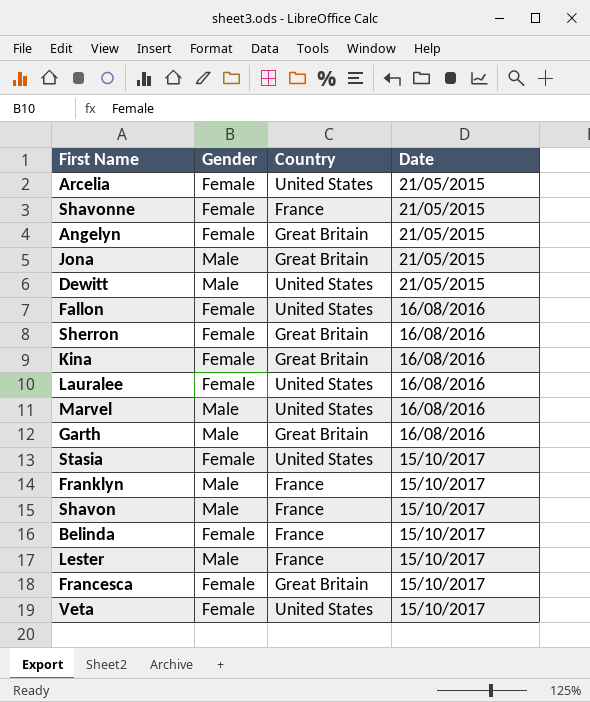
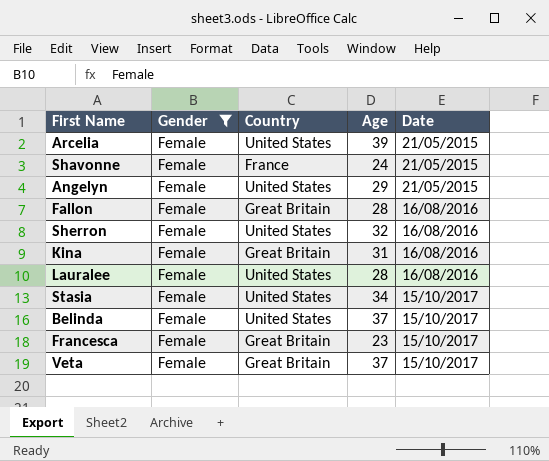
filter: none -> Gender = Female
column Age | position: none -> 4
Angelyn | Country: Great Britain -> United States
Fallon | Country: United States -> Great Britain
Sherron | Country: Great Britain -> United States
Belinda | Country: France -> United States
Veta | Country: United States -> Great Britain

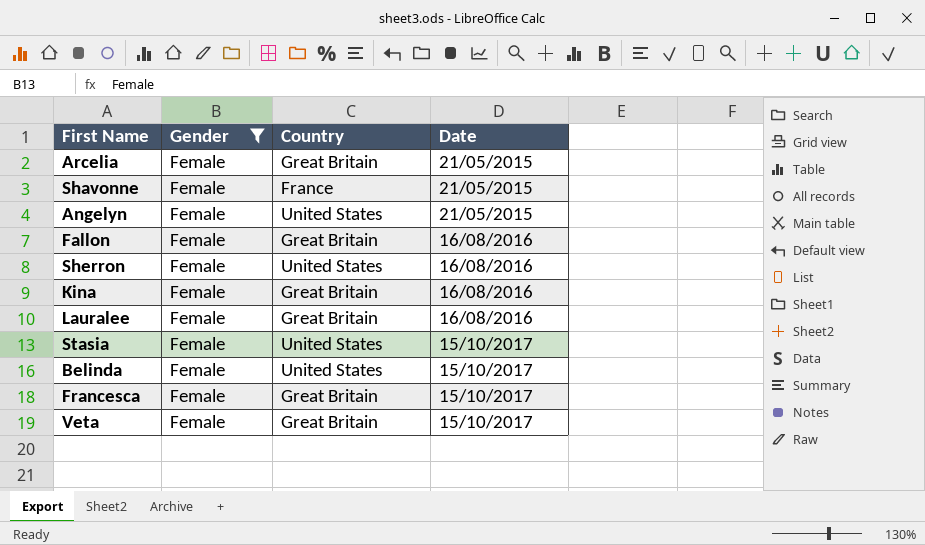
column Age | position: 4 -> none
Arcelia | Country: United States -> Great Britain
Lauralee | Country: United States -> Great Britain

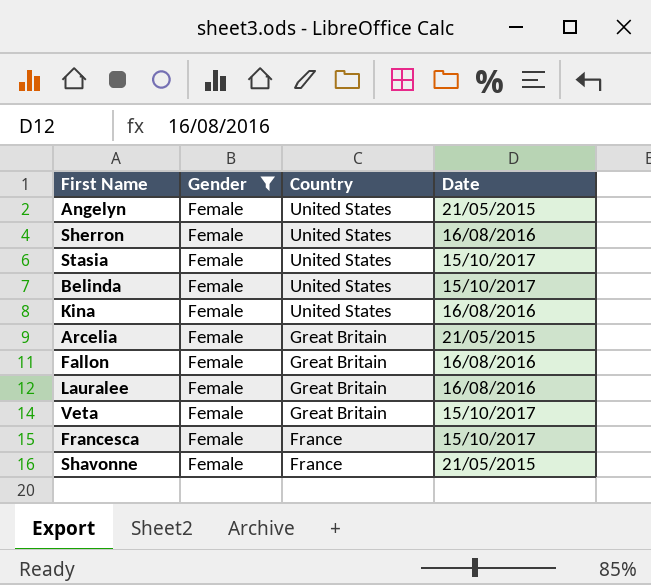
row order: Date ascending -> Country descending
Kina | Country: Great Britain -> United States
Francesca | Country: Great Britain -> France

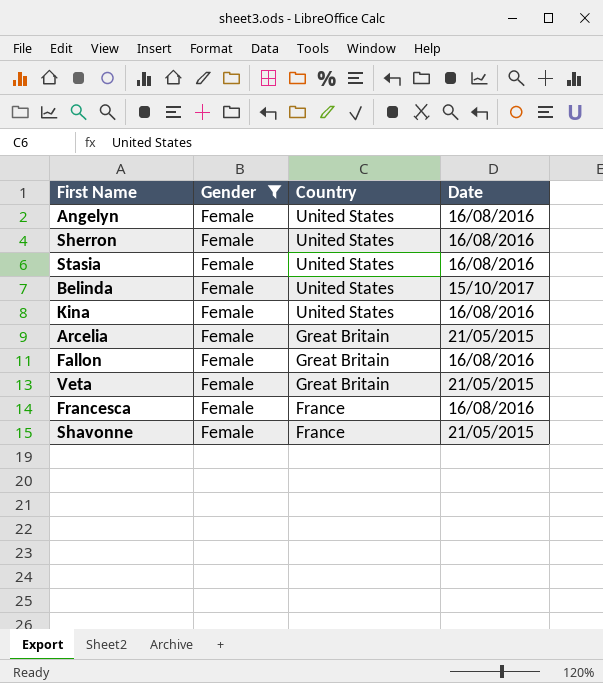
row Lauralee: Female | Great Britain | 16/08/2016 -> none
Angelyn | Date: 21/05/2015 -> 16/08/2016
Stasia | Date: 15/10/2017 -> 16/08/2016
Veta | Date: 15/10/2017 -> 21/05/2015
Francesca | Date: 15/10/2017 -> 16/08/2016

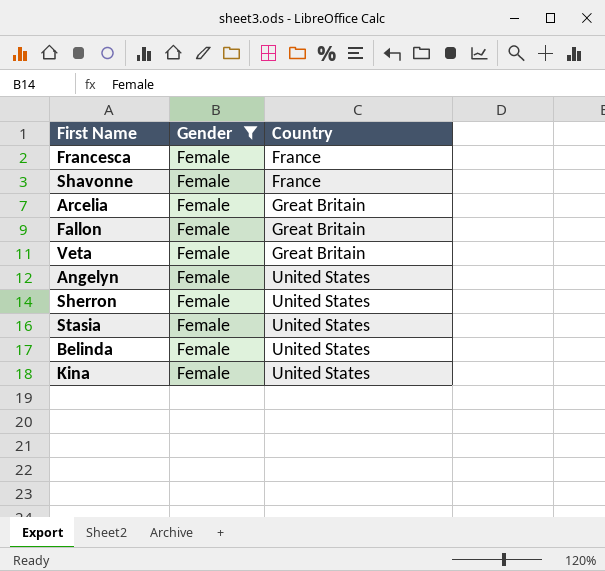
row order: Country descending -> Country ascending
column Date | position: 4 -> none

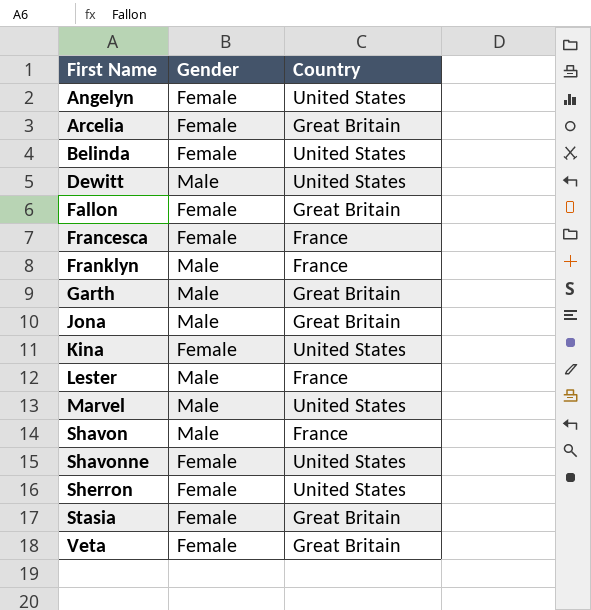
filter: Gender = Female -> none
row order: Country ascending -> First Name ascending
Shavonne | Country: France -> United States
Stasia | Country: United States -> Great Britain

